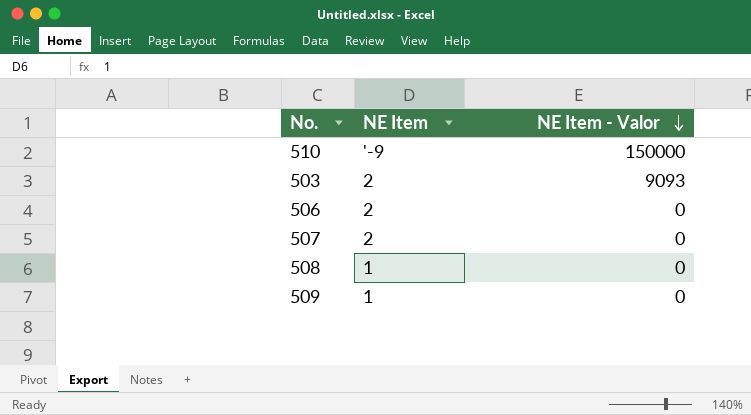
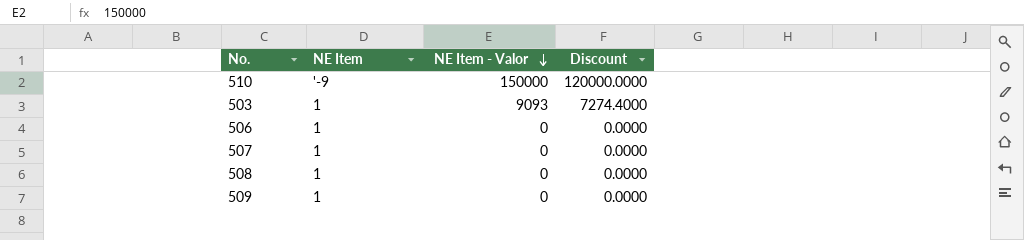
column Discount | formula: none -> [NE Item - Valor] * 0.8
503 | NE Item: 2 -> 1
506 | NE Item: 2 -> 1
507 | NE Item: 2 -> 1

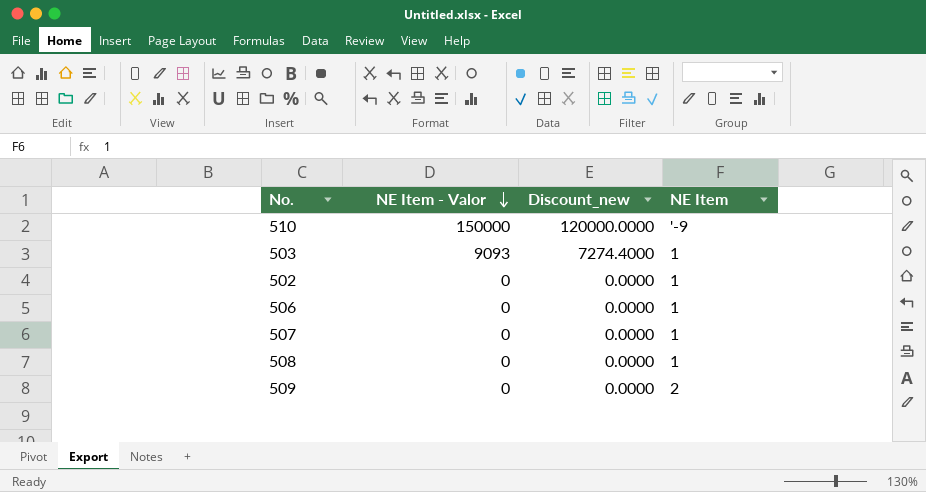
column name: Discount -> Discount_new
column NE Item | position: 2 -> 4
row 502: none -> 0 | 0.0000 | 1
509 | NE Item: 1 -> 2

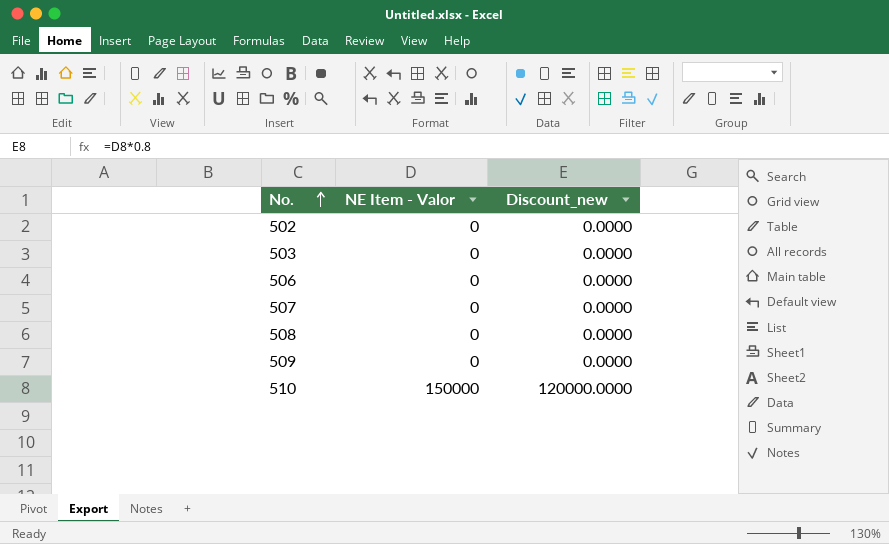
row order: NE Item - Valor descending -> No. ascending
column NE Item | position: 4 -> none
503 | NE Item - Valor: 9093 -> 0
503 | Discount_new: 7274.4000 -> 0.0000

